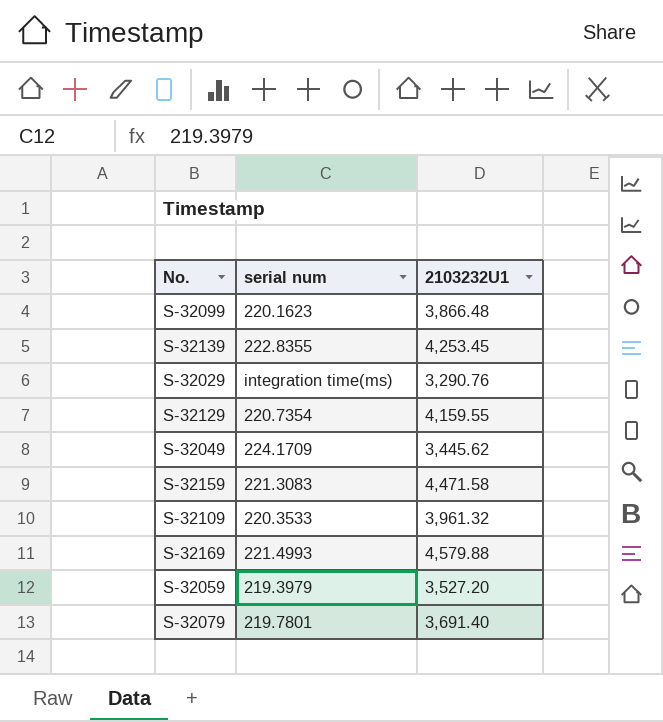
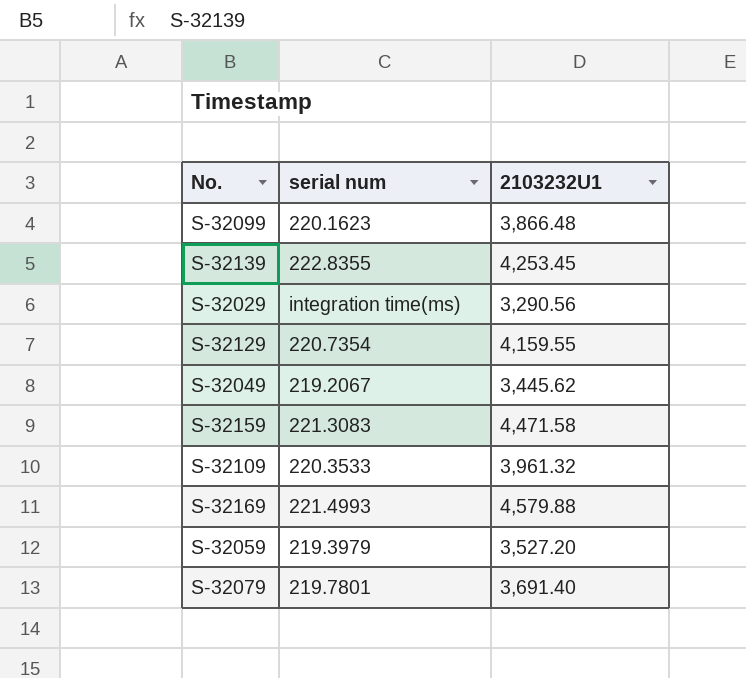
S-32029 | 2103232U1: 3,290.76 -> 3,290.56
S-32049 | serial num: 224.1709 -> 219.2067

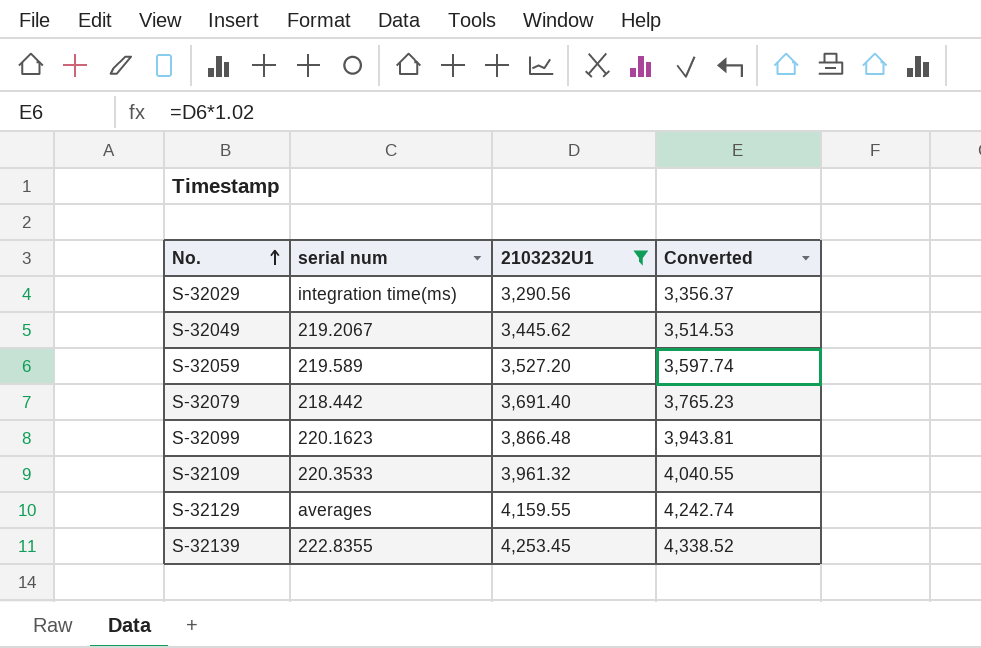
filter: none -> 2103232U1 <= 4,253.45
row order: none -> No. ascending
column Converted | formula: none -> [2103232U1] * 1.02
S-32059 | serial num: 219.3979 -> 219.589
S-32079 | serial num: 219.7801 -> 218.442
S-32129 | serial num: 220.7354 -> averages

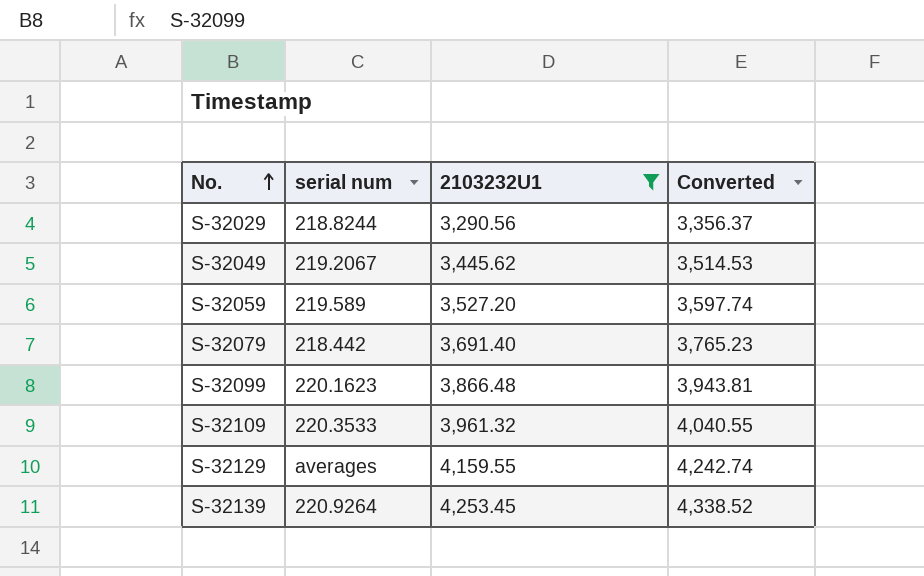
S-32029 | serial num: integration time(ms) -> 218.8244
S-32139 | serial num: 222.8355 -> 220.9264

